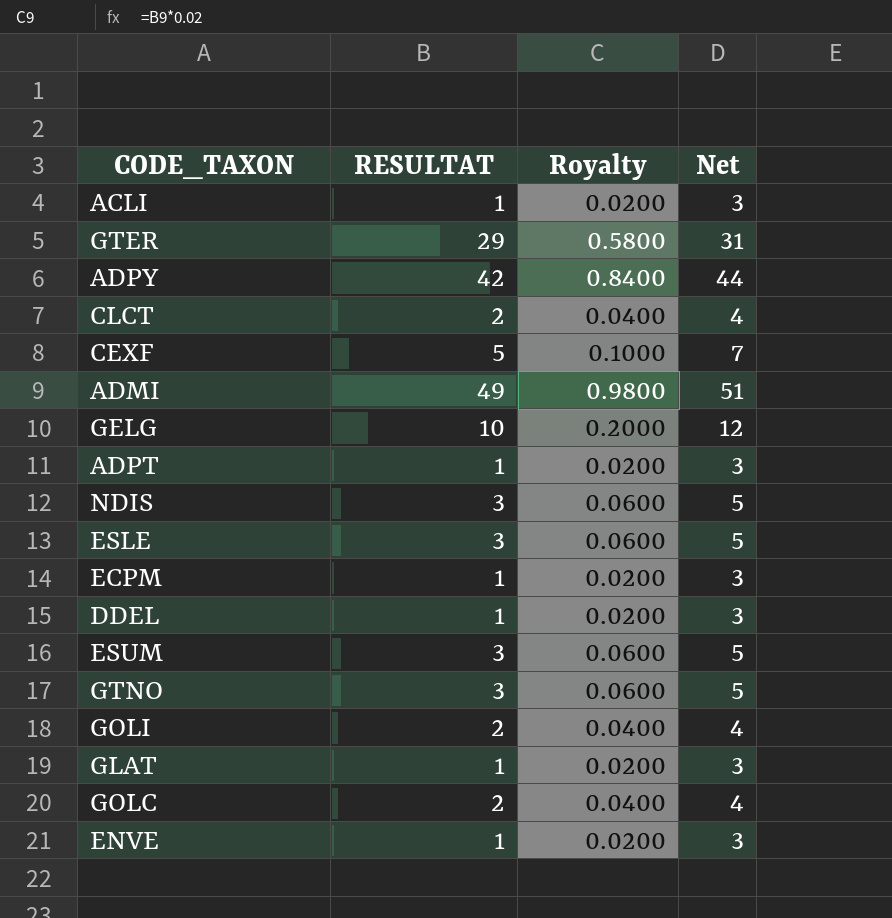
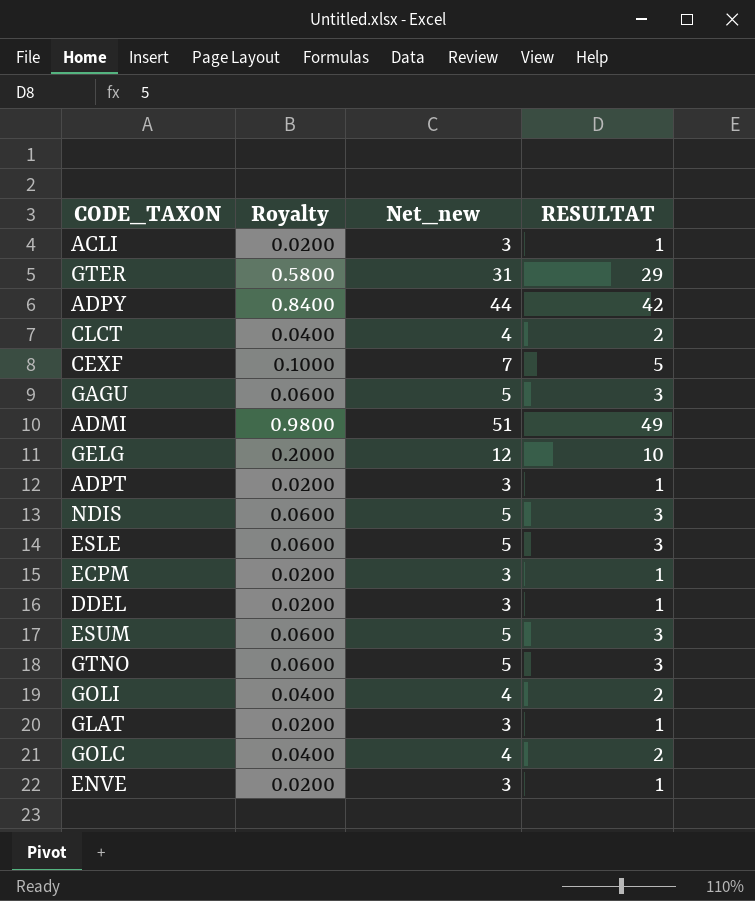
column name: Net -> Net_new
column RESULTAT | position: 2 -> 4
row GAGU: none -> 0.0600 | 5 | 3

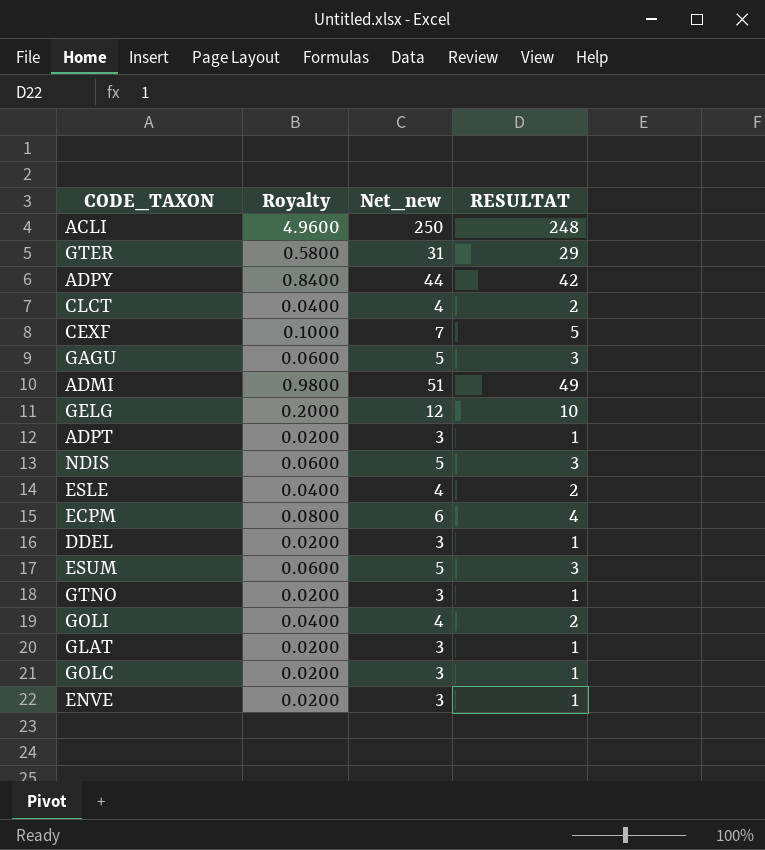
ACLI | Royalty: 0.0200 -> 4.9600
ACLI | Net_new: 3 -> 250
ACLI | RESULTAT: 1 -> 248
ESLE | Royalty: 0.0600 -> 0.0400
ESLE | Net_new: 5 -> 4
ESLE | RESULTAT: 3 -> 2
ECPM | Royalty: 0.0200 -> 0.0800
ECPM | Net_new: 3 -> 6
ECPM | RESULTAT: 1 -> 4
GTNO | Royalty: 0.0600 -> 0.0200
GTNO | Net_new: 5 -> 3
GTNO | RESULTAT: 3 -> 1
GOLC | Royalty: 0.0400 -> 0.0200
GOLC | Net_new: 4 -> 3
GOLC | RESULTAT: 2 -> 1

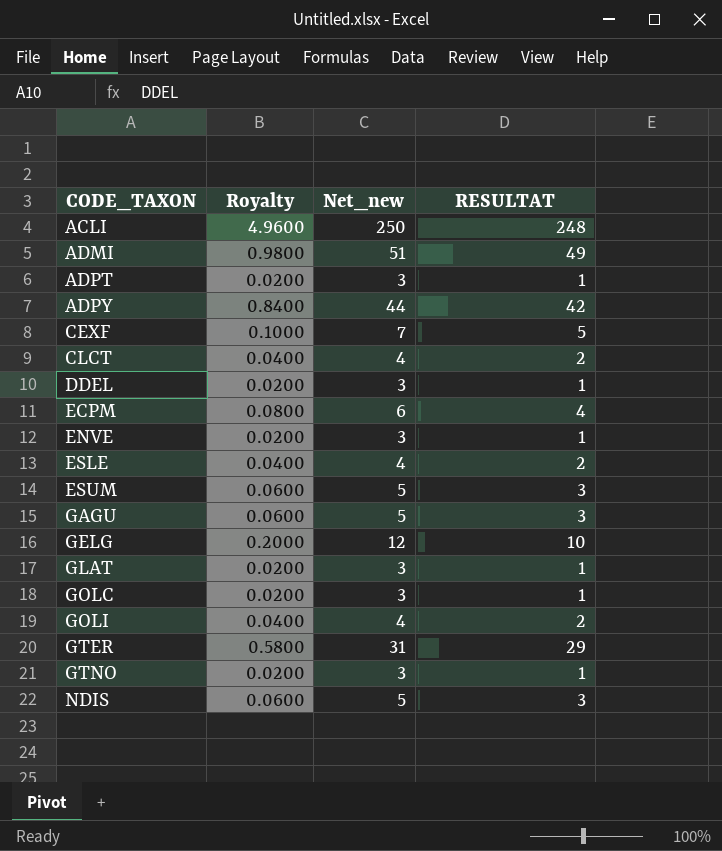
row order: none -> CODE_TAXON ascending

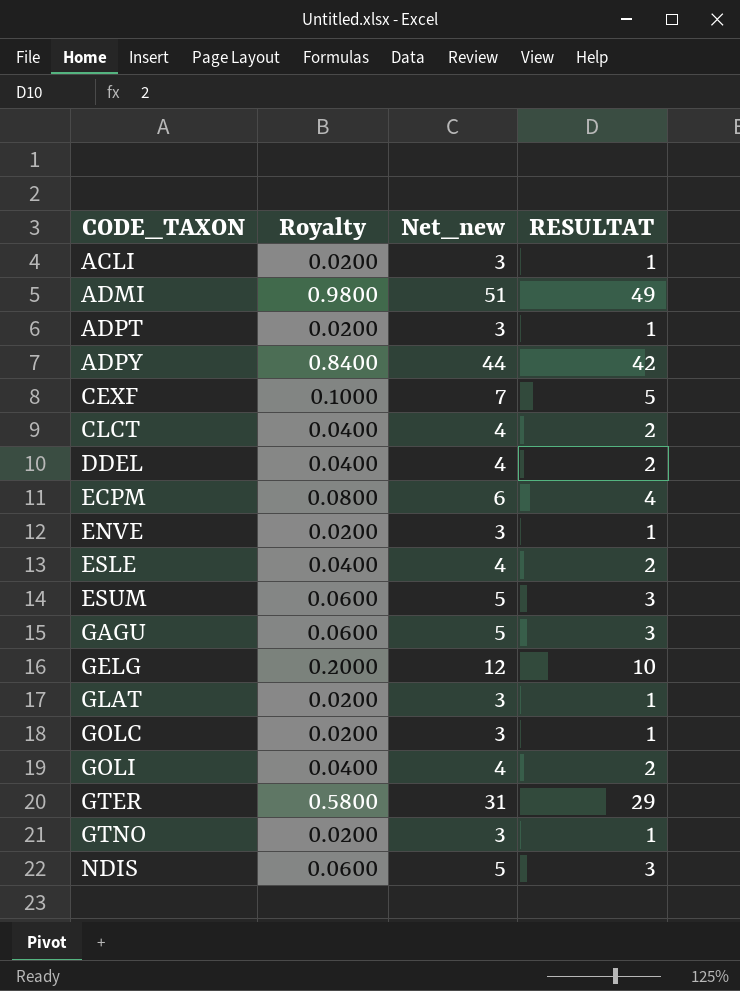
ACLI | Royalty: 4.9600 -> 0.0200
ACLI | Net_new: 250 -> 3
ACLI | RESULTAT: 248 -> 1
DDEL | Royalty: 0.0200 -> 0.0400
DDEL | Net_new: 3 -> 4
DDEL | RESULTAT: 1 -> 2

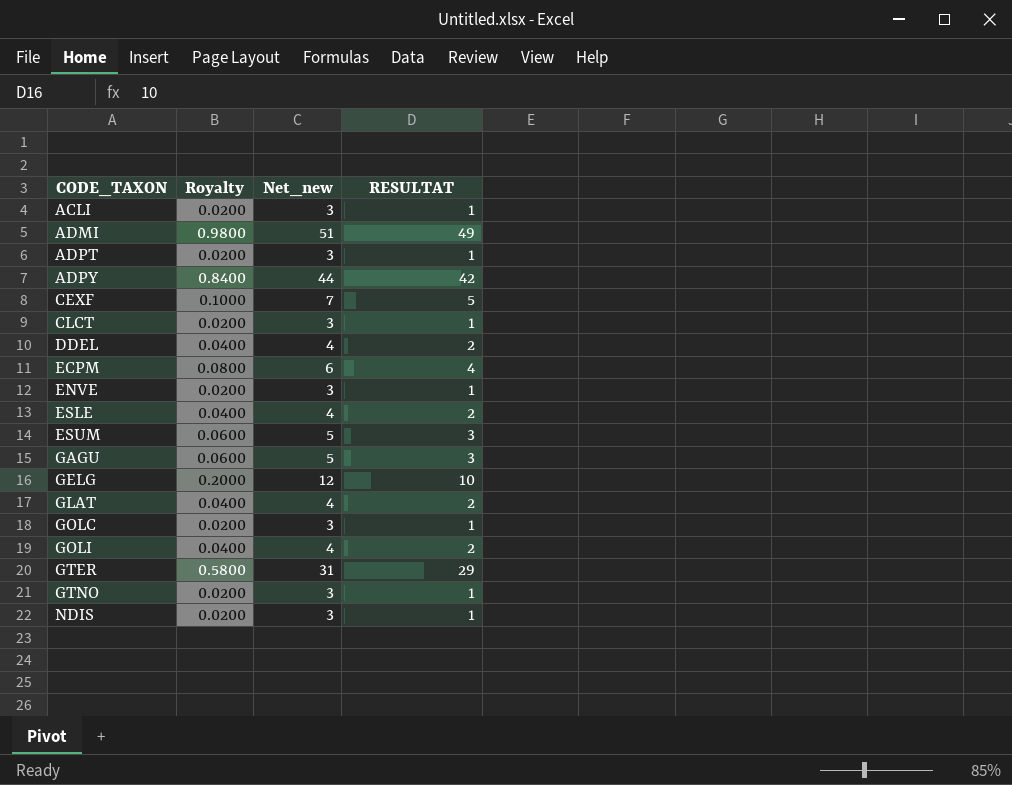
CLCT | Royalty: 0.0400 -> 0.0200
CLCT | Net_new: 4 -> 3
CLCT | RESULTAT: 2 -> 1
GLAT | Royalty: 0.0200 -> 0.0400
GLAT | Net_new: 3 -> 4
GLAT | RESULTAT: 1 -> 2
NDIS | Royalty: 0.0600 -> 0.0200
NDIS | Net_new: 5 -> 3
NDIS | RESULTAT: 3 -> 1

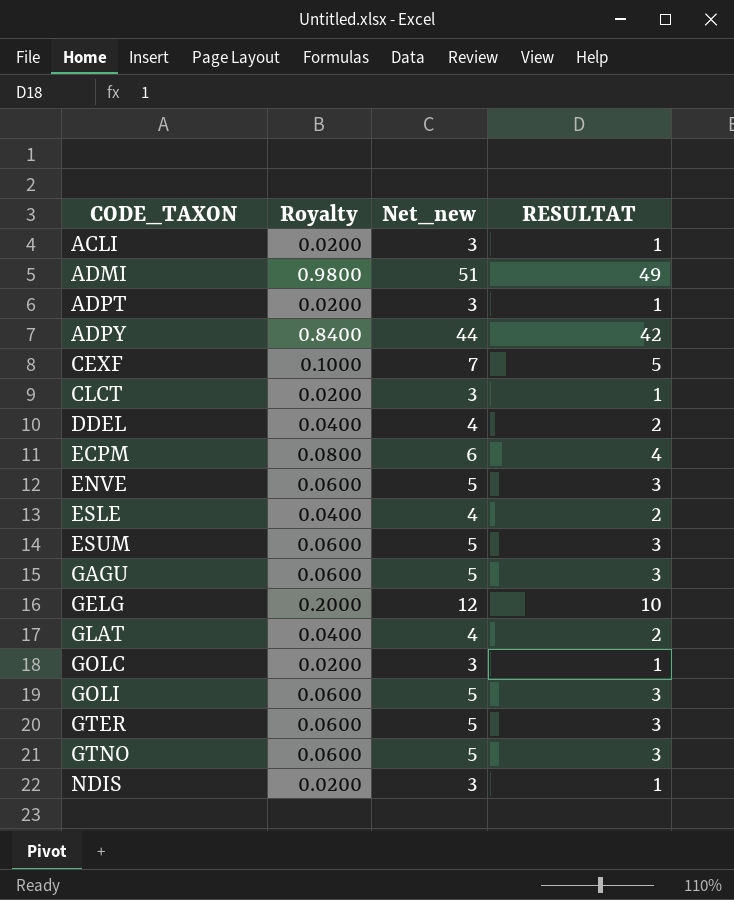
ENVE | Royalty: 0.0200 -> 0.0600
ENVE | Net_new: 3 -> 5
ENVE | RESULTAT: 1 -> 3
GOLI | Royalty: 0.0400 -> 0.0600
GOLI | Net_new: 4 -> 5
GOLI | RESULTAT: 2 -> 3
GTER | Royalty: 0.5800 -> 0.0600
GTER | Net_new: 31 -> 5
GTER | RESULTAT: 29 -> 3
GTNO | Royalty: 0.0200 -> 0.0600
GTNO | Net_new: 3 -> 5
GTNO | RESULTAT: 1 -> 3

